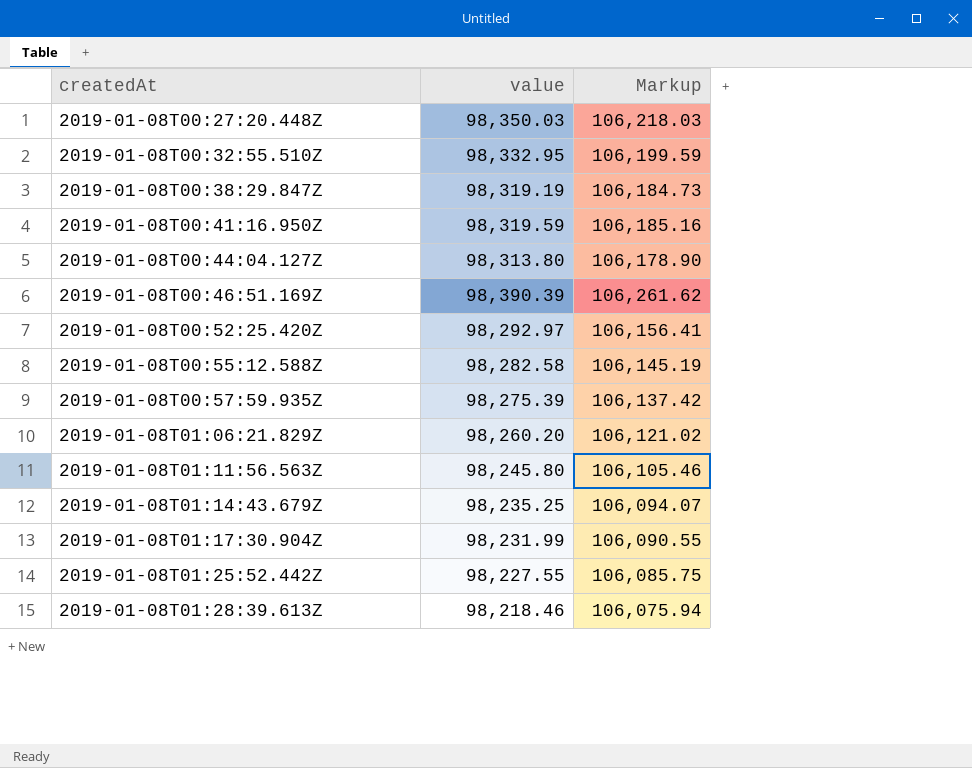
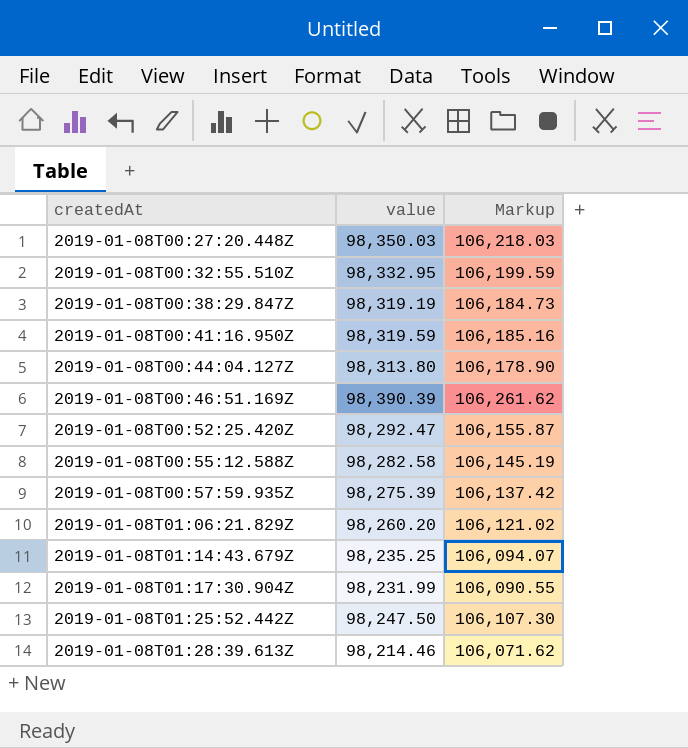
row 2019-01-08T01:11:56.563Z: 98,245.80 | 106,105.46 -> none
2019-01-08T00:52:25.420Z | value: 98,292.97 -> 98,292.47
2019-01-08T00:52:25.420Z | Markup: 106,156.41 -> 106,155.87
2019-01-08T01:25:52.442Z | value: 98,227.55 -> 98,247.50
2019-01-08T01:25:52.442Z | Markup: 106,085.75 -> 106,107.30
2019-01-08T01:28:39.613Z | value: 98,218.46 -> 98,214.46
2019-01-08T01:28:39.613Z | Markup: 106,075.94 -> 106,071.62

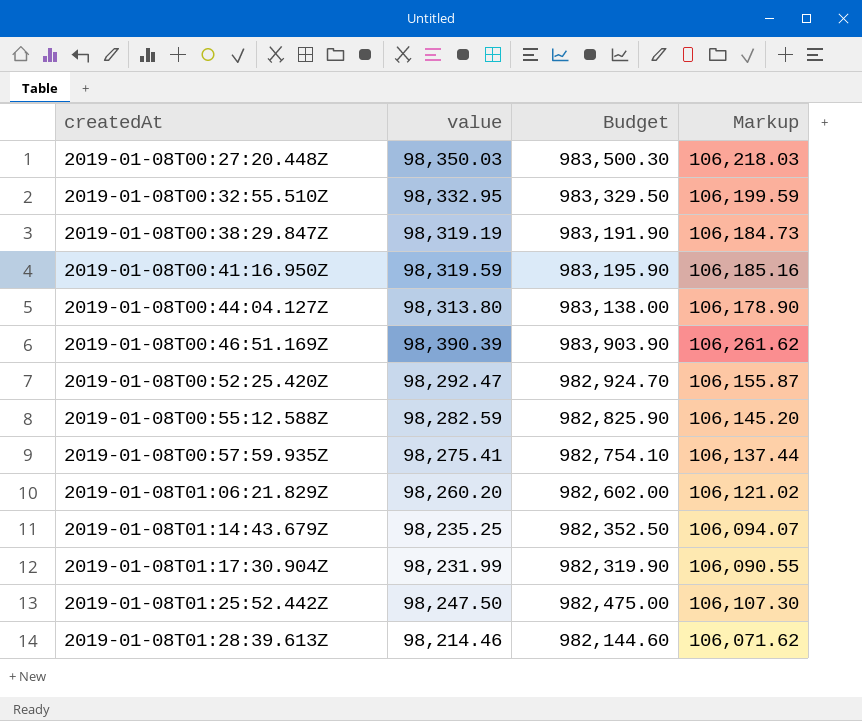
column Budget | formula: none -> [value] * 10
2019-01-08T00:55:12.588Z | value: 98,282.58 -> 98,282.59
2019-01-08T00:55:12.588Z | Markup: 106,145.19 -> 106,145.20
2019-01-08T00:57:59.935Z | value: 98,275.39 -> 98,275.41
2019-01-08T00:57:59.935Z | Markup: 106,137.42 -> 106,137.44

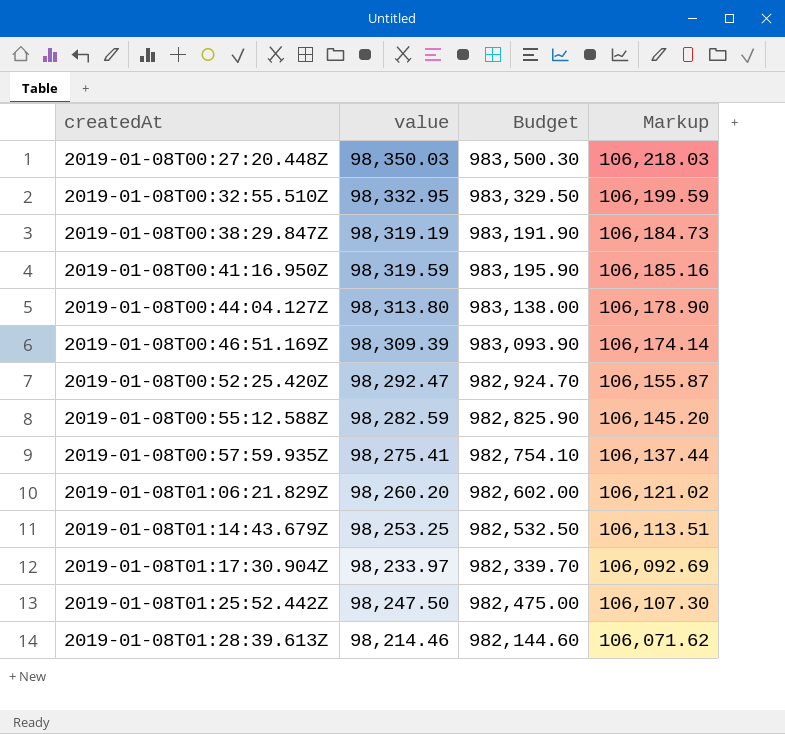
2019-01-08T00:46:51.169Z | value: 98,390.39 -> 98,309.39
2019-01-08T00:46:51.169Z | Budget: 983,903.90 -> 983,093.90
2019-01-08T00:46:51.169Z | Markup: 106,261.62 -> 106,174.14
2019-01-08T01:14:43.679Z | value: 98,235.25 -> 98,253.25
2019-01-08T01:14:43.679Z | Budget: 982,352.50 -> 982,532.50
2019-01-08T01:14:43.679Z | Markup: 106,094.07 -> 106,113.51
2019-01-08T01:17:30.904Z | value: 98,231.99 -> 98,233.97
2019-01-08T01:17:30.904Z | Budget: 982,319.90 -> 982,339.70
2019-01-08T01:17:30.904Z | Markup: 106,090.55 -> 106,092.69

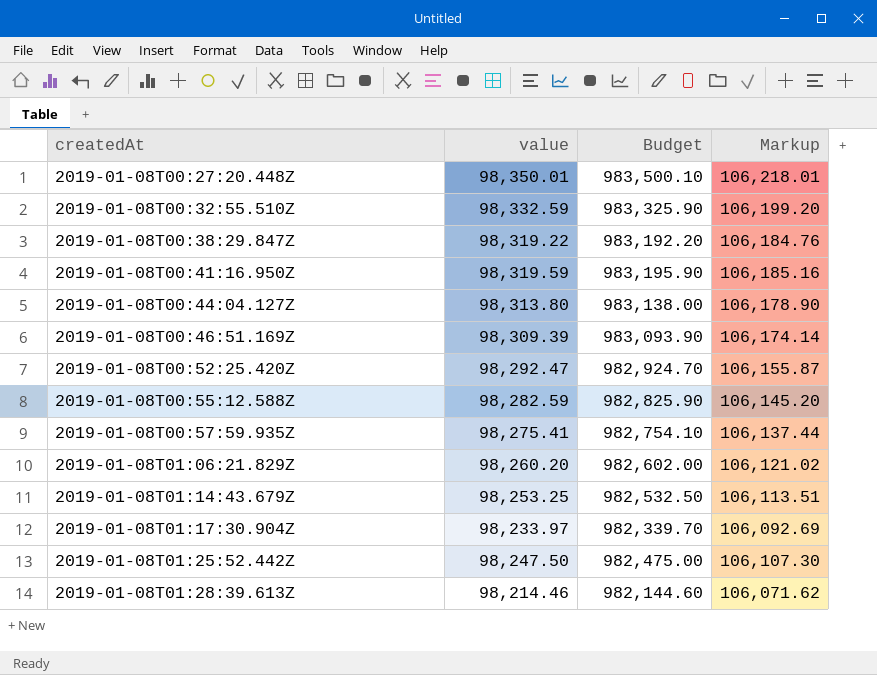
2019-01-08T00:27:20.448Z | value: 98,350.03 -> 98,350.01
2019-01-08T00:27:20.448Z | Budget: 983,500.30 -> 983,500.10
2019-01-08T00:27:20.448Z | Markup: 106,218.03 -> 106,218.01
2019-01-08T00:32:55.510Z | value: 98,332.95 -> 98,332.59
2019-01-08T00:32:55.510Z | Budget: 983,329.50 -> 983,325.90
2019-01-08T00:32:55.510Z | Markup: 106,199.59 -> 106,199.20
2019-01-08T00:38:29.847Z | value: 98,319.19 -> 98,319.22
2019-01-08T00:38:29.847Z | Budget: 983,191.90 -> 983,192.20
2019-01-08T00:38:29.847Z | Markup: 106,184.73 -> 106,184.76

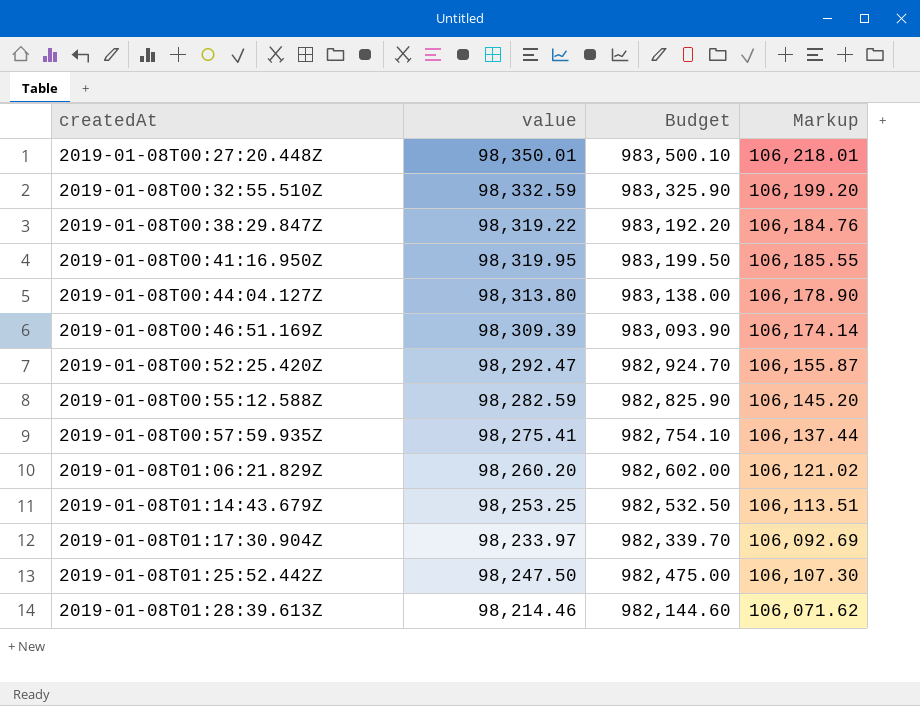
2019-01-08T00:41:16.950Z | value: 98,319.59 -> 98,319.95
2019-01-08T00:41:16.950Z | Budget: 983,195.90 -> 983,199.50
2019-01-08T00:41:16.950Z | Markup: 106,185.16 -> 106,185.55

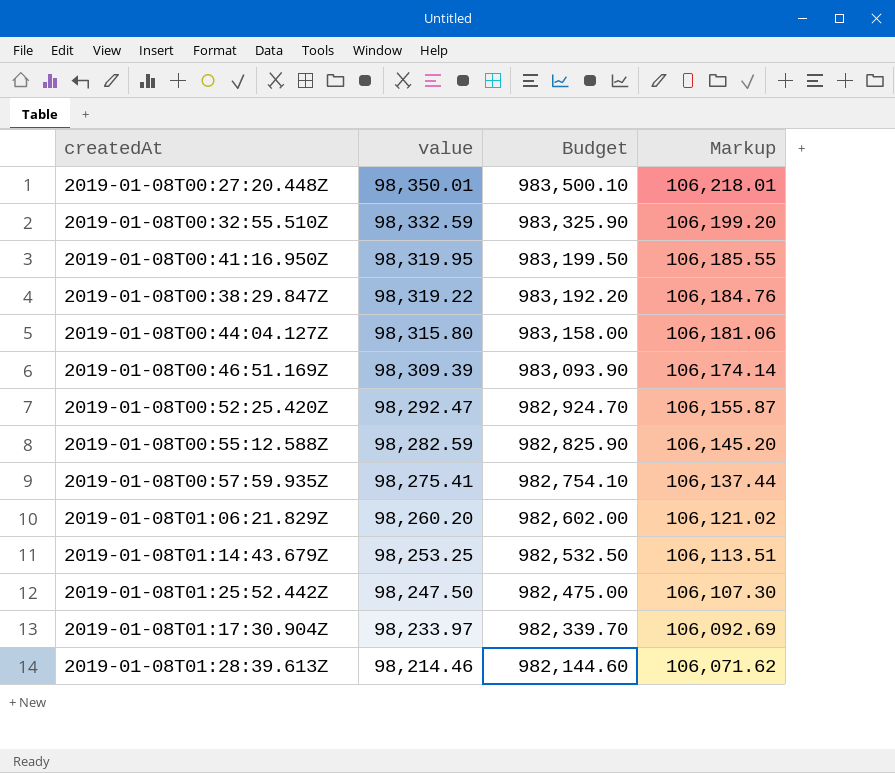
row order: createdAt ascending -> value descending
2019-01-08T00:44:04.127Z | value: 98,313.80 -> 98,315.80
2019-01-08T00:44:04.127Z | Budget: 983,138.00 -> 983,158.00
2019-01-08T00:44:04.127Z | Markup: 106,178.90 -> 106,181.06

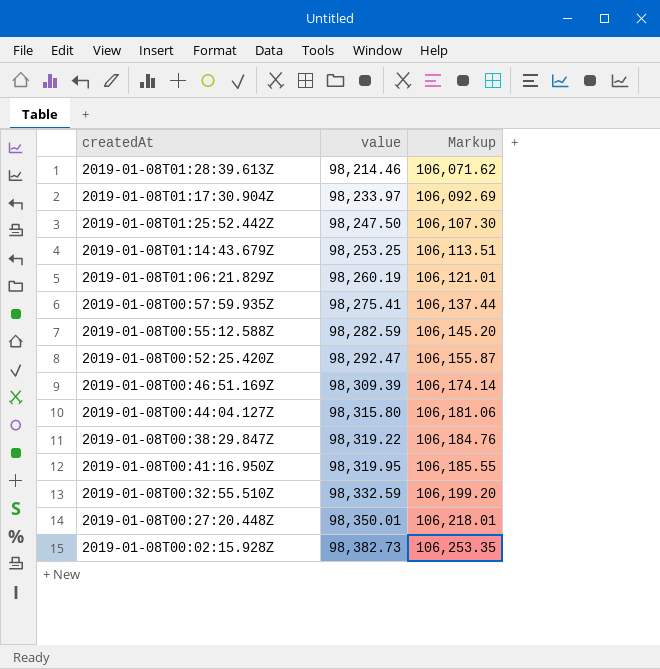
row order: value descending -> value ascending
column Budget | formula: [value] * 10 -> none
2019-01-08T01:06:21.829Z | value: 98,260.20 -> 98,260.19
2019-01-08T01:06:21.829Z | Markup: 106,121.02 -> 106,121.01
row 2019-01-08T00:02:15.928Z: none -> 98,382.73 | 106,253.35

